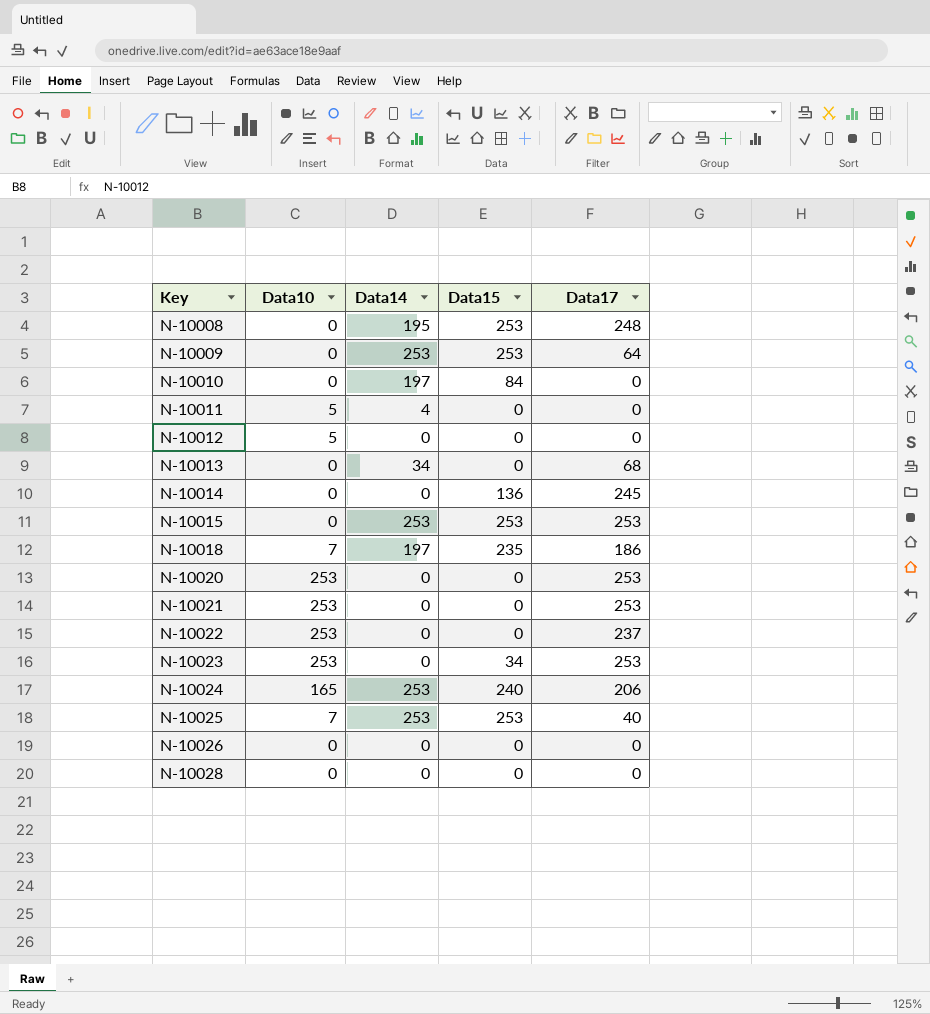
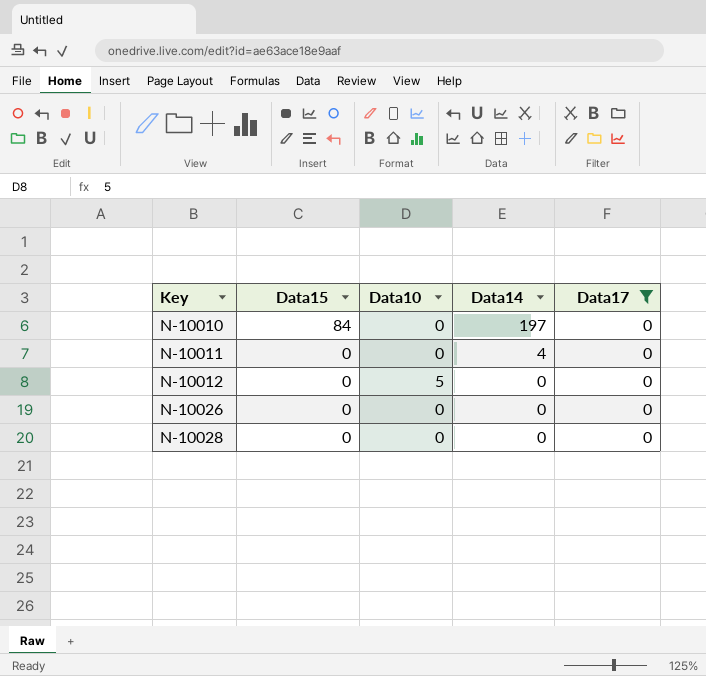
filter: none -> Data17 = 0
column Data15 | position: 4 -> 2
N-10011 | Data10: 5 -> 0

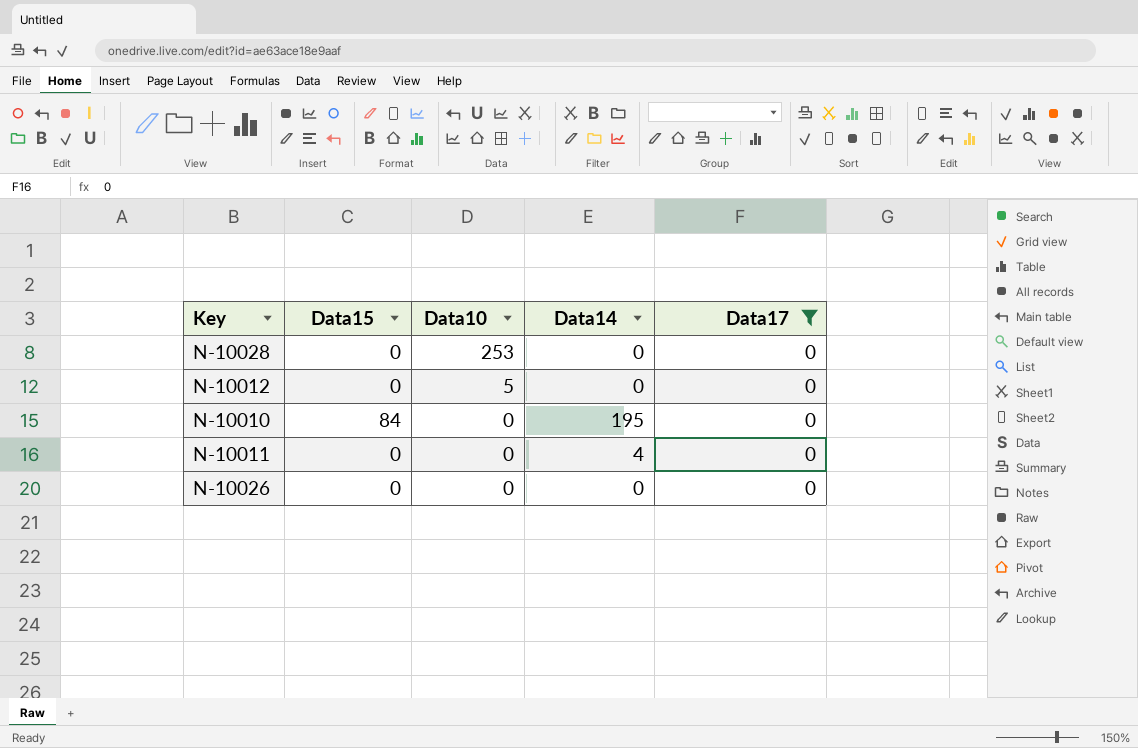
row order: Key ascending -> Data10 descending
N-10028 | Data10: 0 -> 253
N-10010 | Data14: 197 -> 195

